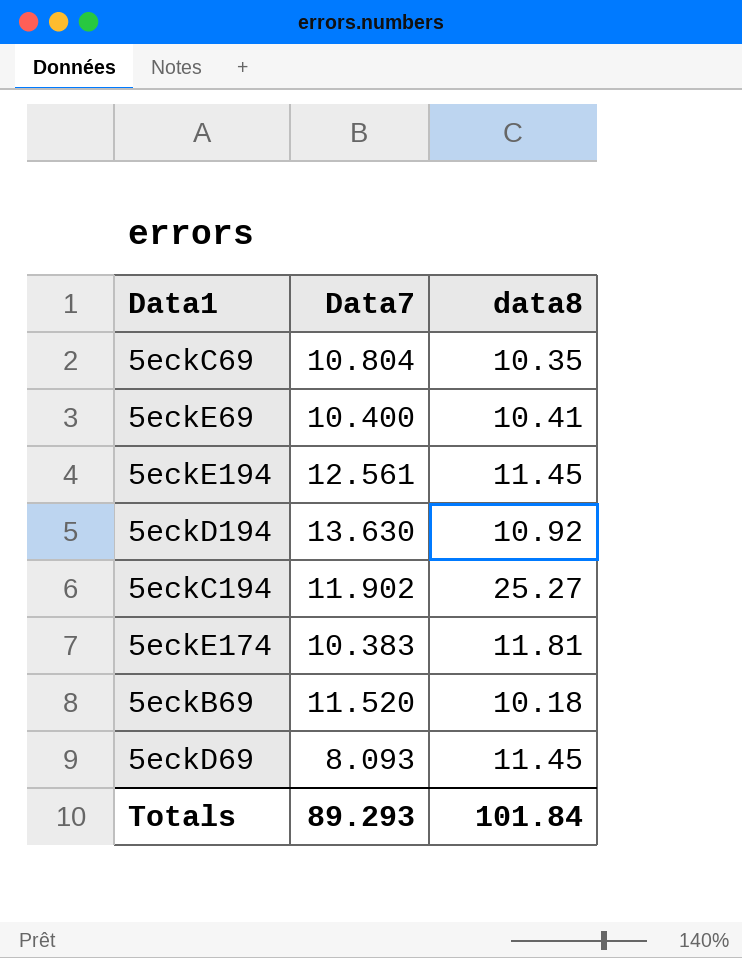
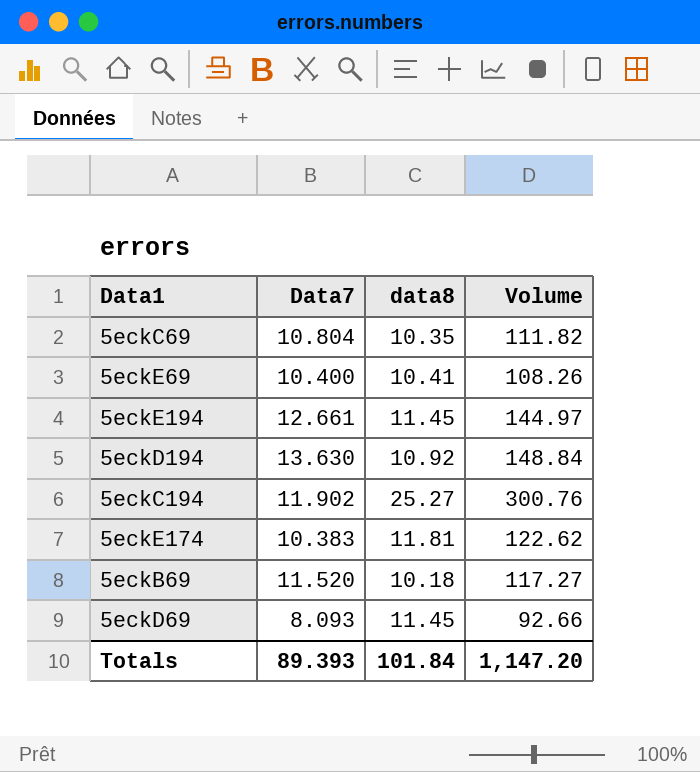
column Volume | formula: none -> [Data7] * [data8]
5eckE194 | Data7: 12.561 -> 12.661
Totals | Data7: 89.293 -> 89.393

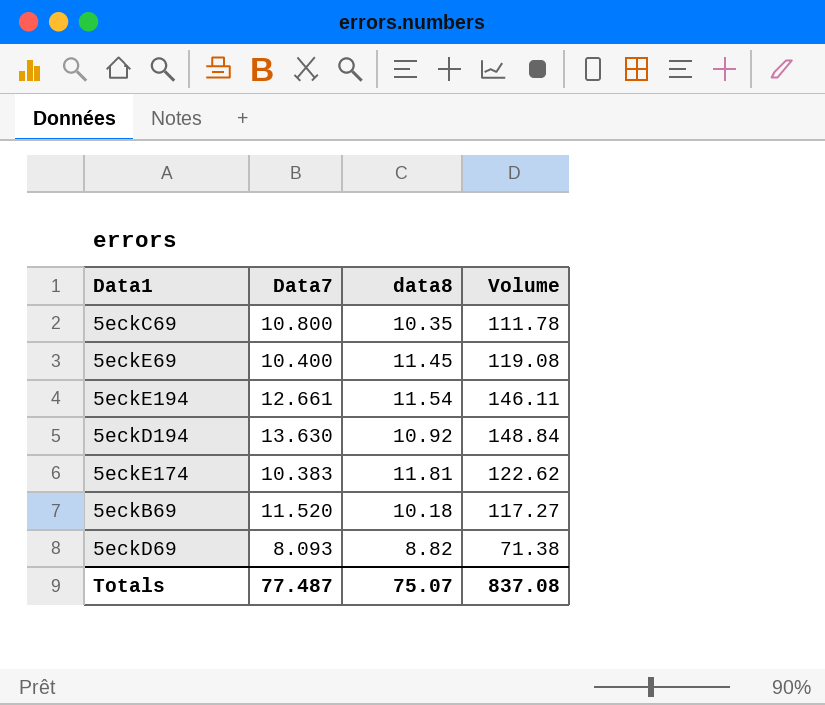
row 5eckC194: 11.902 | 25.27 | 300.76 -> none
5eckC69 | Data7: 10.804 -> 10.800
5eckC69 | Volume: 111.82 -> 111.78
5eckE69 | data8: 10.41 -> 11.45
5eckE69 | Volume: 108.26 -> 119.08
5eckE194 | data8: 11.45 -> 11.54
5eckE194 | Volume: 144.97 -> 146.11
5eckD69 | data8: 11.45 -> 8.82
5eckD69 | Volume: 92.66 -> 71.38
Totals | Data7: 89.393 -> 77.487
Totals | data8: 101.84 -> 75.07
Totals | Volume: 1,147.20 -> 837.08

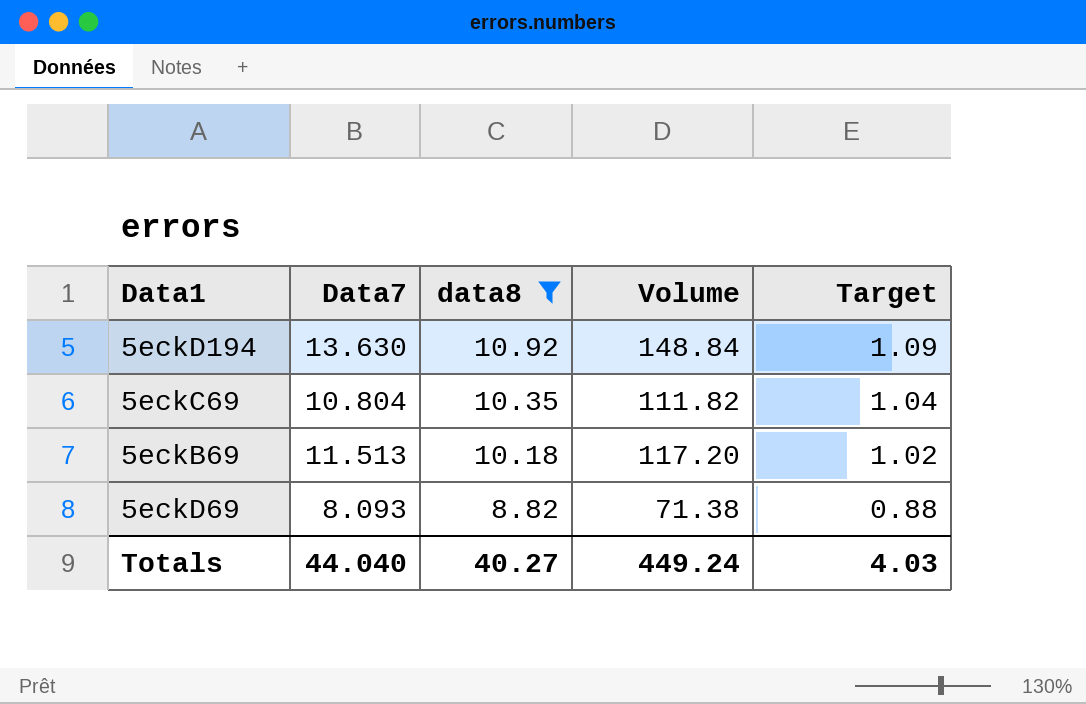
filter: none -> data8 <= 10.92
row order: none -> data8 descending
column Target | formula: none -> [data8] * 0.1
5eckC69 | Data7: 10.800 -> 10.804
5eckC69 | Volume: 111.78 -> 111.82
5eckB69 | Data7: 11.520 -> 11.513
5eckB69 | Volume: 117.27 -> 117.20
Totals | Data7: 77.487 -> 44.040
Totals | data8: 75.07 -> 40.27
Totals | Volume: 837.08 -> 449.24

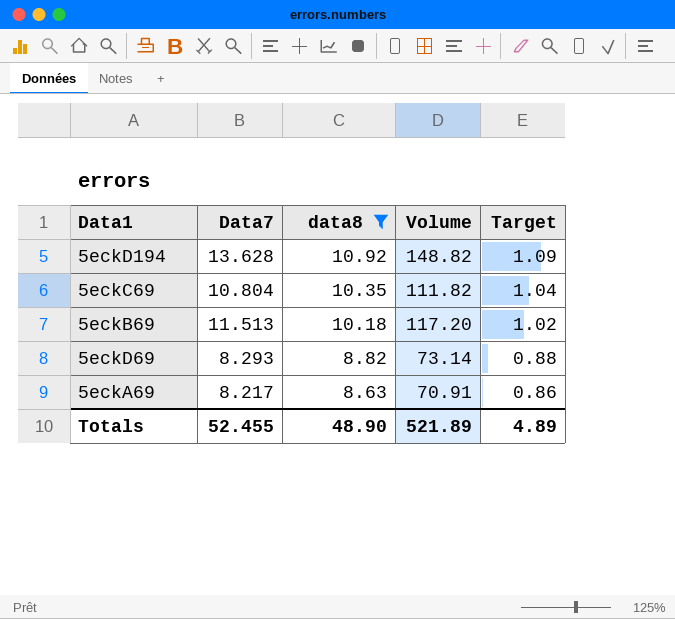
5eckD194 | Data7: 13.630 -> 13.628
5eckD194 | Volume: 148.84 -> 148.82
5eckD69 | Data7: 8.093 -> 8.293
5eckD69 | Volume: 71.38 -> 73.14
row 5eckA69: none -> 8.217 | 8.63 | 70.91 | 0.86
Totals | Data7: 44.040 -> 52.455
Totals | data8: 40.27 -> 48.90
Totals | Volume: 449.24 -> 521.89
Totals | Target: 4.03 -> 4.89

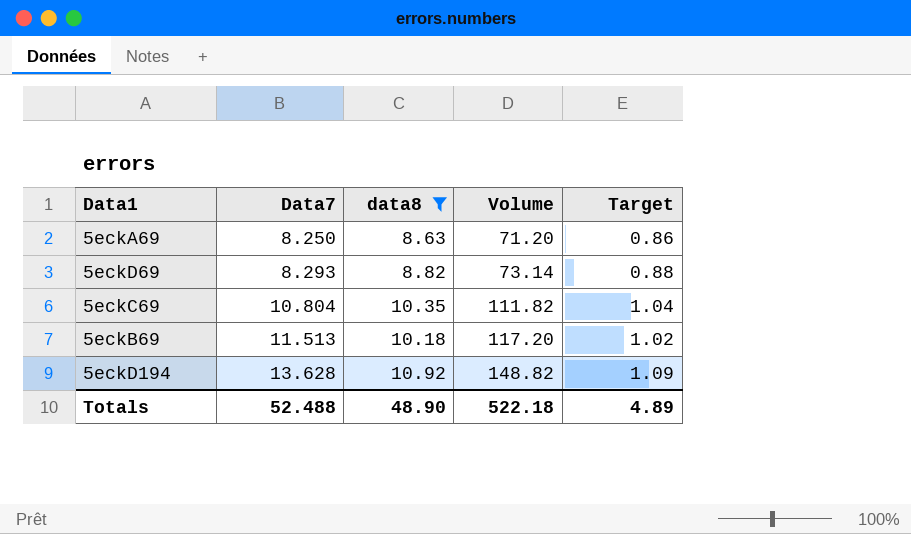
row order: data8 descending -> Data7 ascending
5eckA69 | Data7: 8.217 -> 8.250
5eckA69 | Volume: 70.91 -> 71.20
Totals | Data7: 52.455 -> 52.488
Totals | Volume: 521.89 -> 522.18

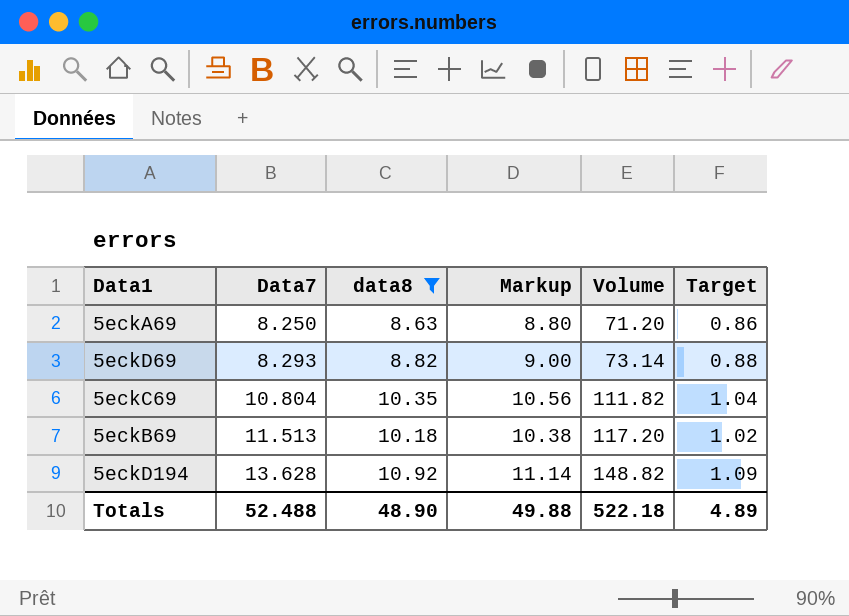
column Markup | formula: none -> [data8] * 1.02

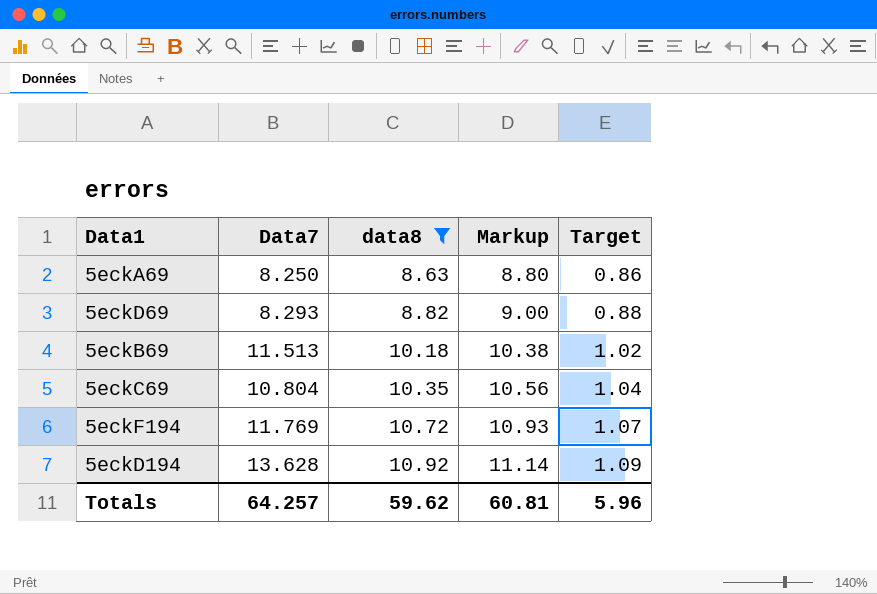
row order: Data7 ascending -> data8 ascending
column Volume | formula: [Data7] * [data8] -> none
row 5eckF194: none -> 11.769 | 10.72 | 10.93 | 1.07
Totals | Data7: 52.488 -> 64.257
Totals | data8: 48.90 -> 59.62
Totals | Markup: 49.88 -> 60.81
Totals | Target: 4.89 -> 5.96

